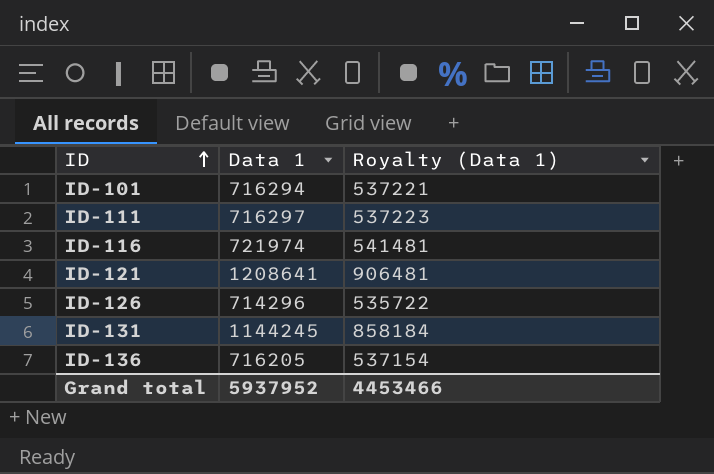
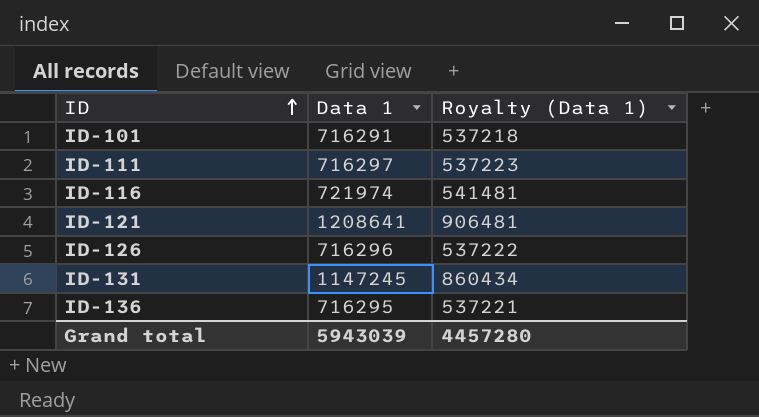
ID-101 | Data 1: 716294 -> 716291
ID-101 | Royalty (Data 1): 537221 -> 537218
ID-126 | Data 1: 714296 -> 716296
ID-126 | Royalty (Data 1): 535722 -> 537222
ID-131 | Data 1: 1144245 -> 1147245
ID-131 | Royalty (Data 1): 858184 -> 860434
ID-136 | Data 1: 716205 -> 716295
ID-136 | Royalty (Data 1): 537154 -> 537221
Grand total | Data 1: 5937952 -> 5943039
Grand total | Royalty (Data 1): 4453466 -> 4457280

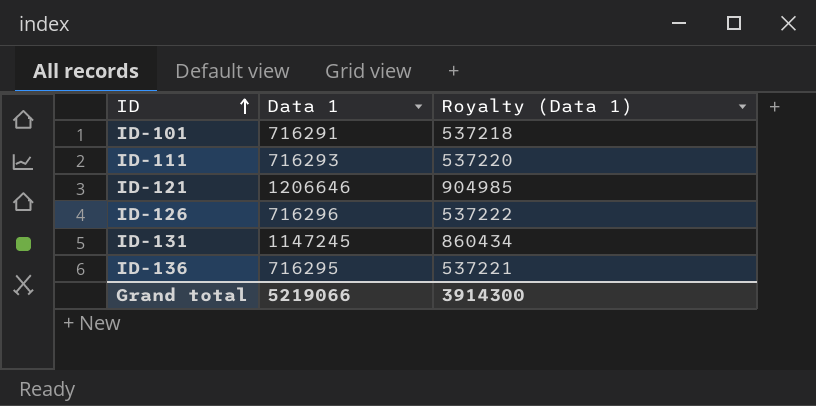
row ID-116: 721974 | 541481 -> none
ID-111 | Data 1: 716297 -> 716293
ID-111 | Royalty (Data 1): 537223 -> 537220
ID-121 | Data 1: 1208641 -> 1206646
ID-121 | Royalty (Data 1): 906481 -> 904985
Grand total | Data 1: 5943039 -> 5219066
Grand total | Royalty (Data 1): 4457280 -> 3914300

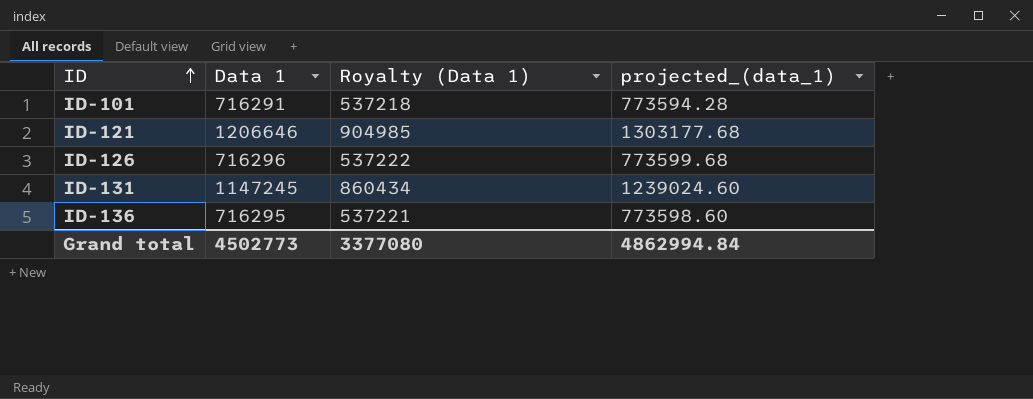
column projected_(data_1) | formula: none -> [Data 1] * 1.08
row ID-111: 716293 | 537220 -> none
Grand total | Data 1: 5219066 -> 4502773
Grand total | Royalty (Data 1): 3914300 -> 3377080

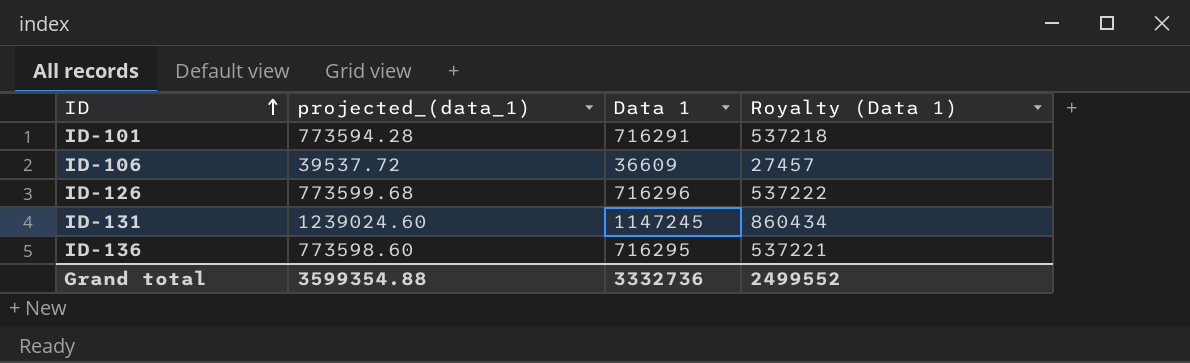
column projected_(data_1) | position: 4 -> 2
row ID-121: 1206646 | 904985 | 1303177.68 -> none
row ID-106: none -> 39537.72 | 36609 | 27457
Grand total | projected_(data_1): 4862994.84 -> 3599354.88
Grand total | Data 1: 4502773 -> 3332736
Grand total | Royalty (Data 1): 3377080 -> 2499552

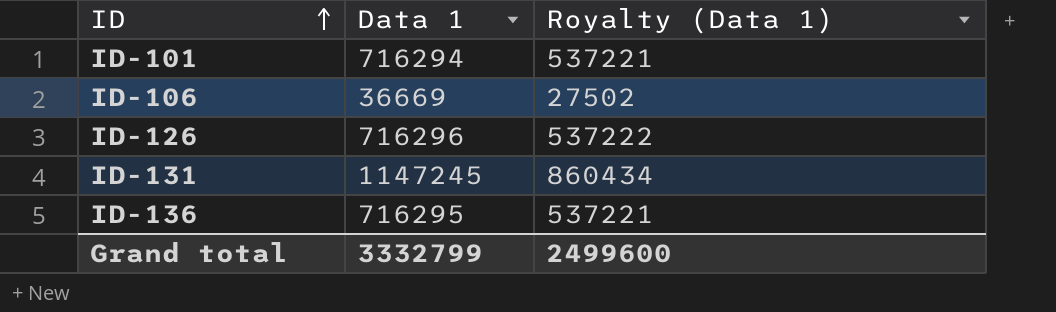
column projected_(data_1) | formula: [Data 1] * 1.08 -> none
ID-101 | Data 1: 716291 -> 716294
ID-101 | Royalty (Data 1): 537218 -> 537221
ID-106 | Data 1: 36609 -> 36669
ID-106 | Royalty (Data 1): 27457 -> 27502
Grand total | Data 1: 3332736 -> 3332799
Grand total | Royalty (Data 1): 2499552 -> 2499600

